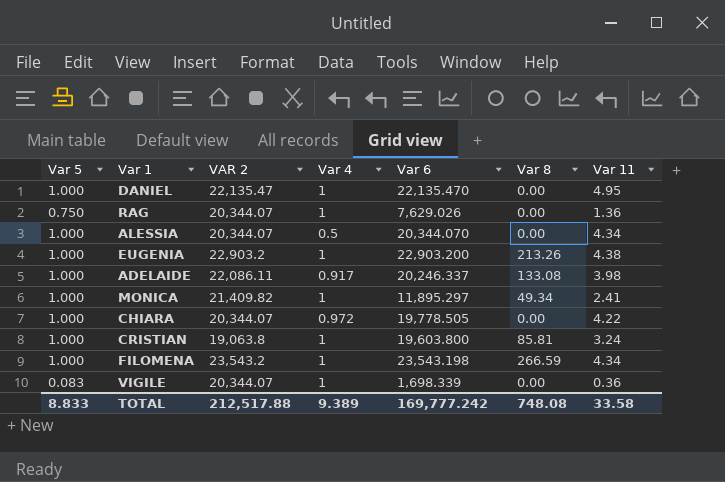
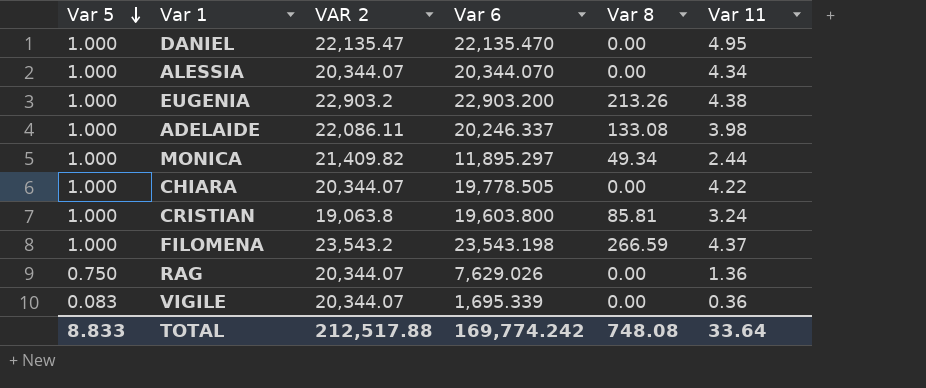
row order: none -> Var 5 descending
column Var 4 | position: 4 -> none
MONICA | Var 11: 2.41 -> 2.44
FILOMENA | Var 11: 4.34 -> 4.37
VIGILE | Var 6: 1,698.339 -> 1,695.339
TOTAL | Var 6: 169,777.242 -> 169,774.242
TOTAL | Var 11: 33.58 -> 33.64

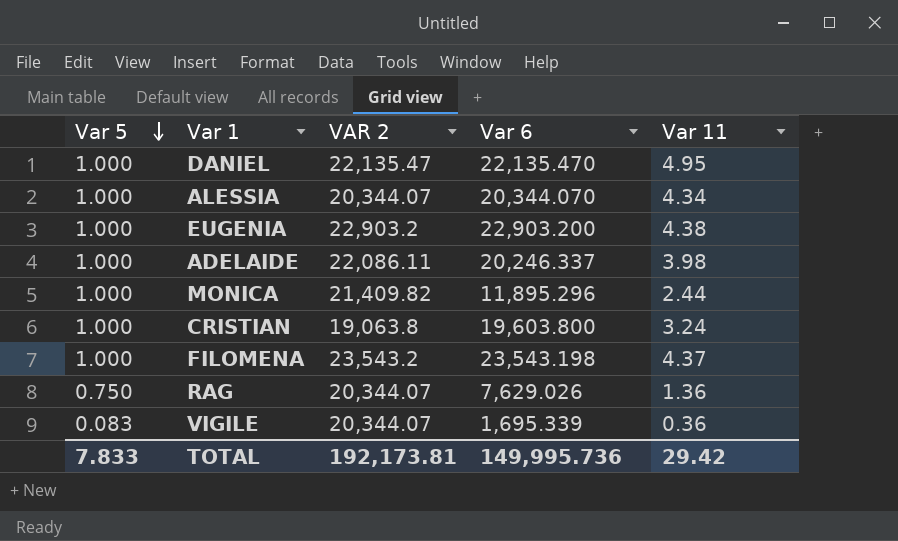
column Var 8 | position: 5 -> none
row CHIARA: 1.000 | 20,344.07 | 19,778.505 | 0.00 | 4.22 -> none
MONICA | Var 6: 11,895.297 -> 11,895.296
TOTAL | Var 5: 8.833 -> 7.833
TOTAL | VAR 2: 212,517.88 -> 192,173.81
TOTAL | Var 6: 169,774.242 -> 149,995.736
TOTAL | Var 11: 33.64 -> 29.42

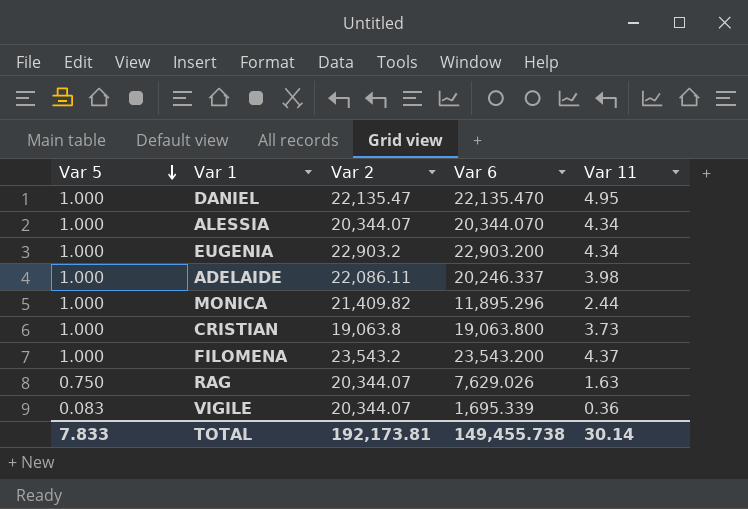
column name: VAR 2 -> Var 2
EUGENIA | Var 11: 4.38 -> 4.34
CRISTIAN | Var 6: 19,603.800 -> 19,063.800
CRISTIAN | Var 11: 3.24 -> 3.73
FILOMENA | Var 6: 23,543.198 -> 23,543.200
RAG | Var 11: 1.36 -> 1.63
TOTAL | Var 6: 149,995.736 -> 149,455.738
TOTAL | Var 11: 29.42 -> 30.14

